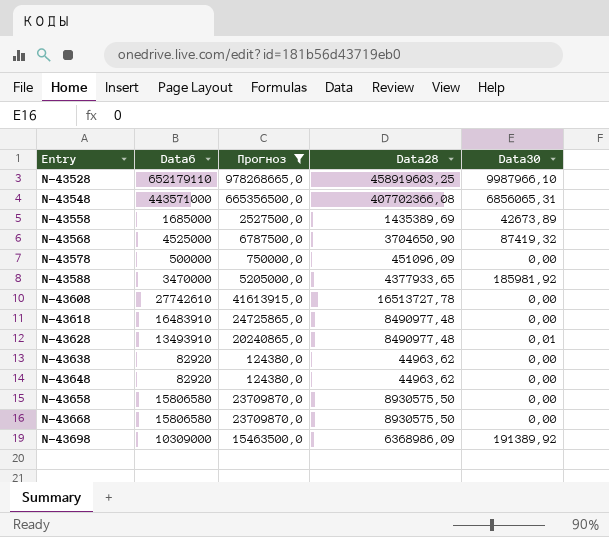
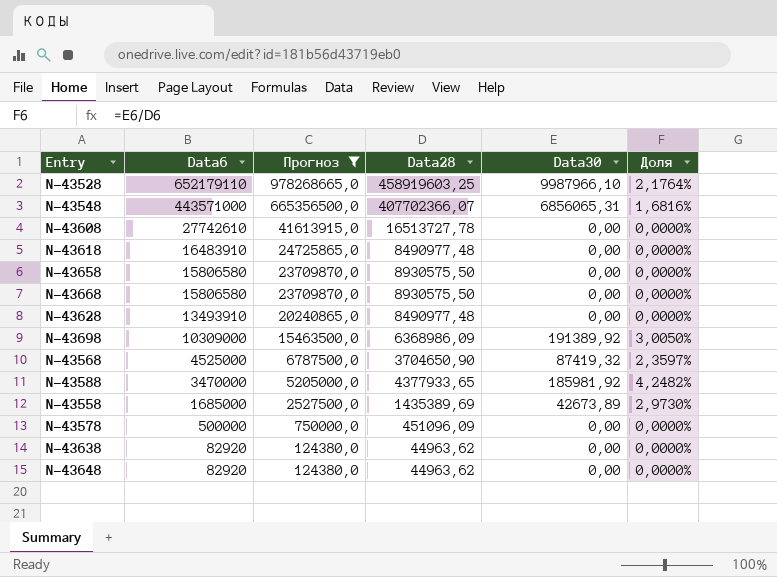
row order: Entry ascending -> Data6 descending
column Доля | formula: none -> [Data30] / [Data28]
N-43548 | Data28: 407702366,08 -> 407702366,07
N-43628 | Data30: 0,01 -> 0,00

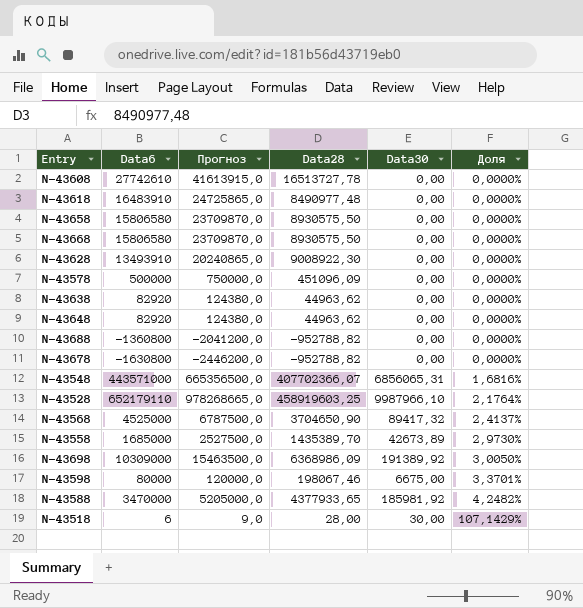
filter: Прогноз >= 124380,0 -> none
row order: Data6 descending -> Доля ascending
N-43628 | Data28: 8490977,48 -> 9008922,30
N-43568 | Data30: 87419,32 -> 89417,32
N-43568 | Доля: 2,3597% -> 2,4137%
N-43558 | Data28: 1435389,69 -> 1435389,70

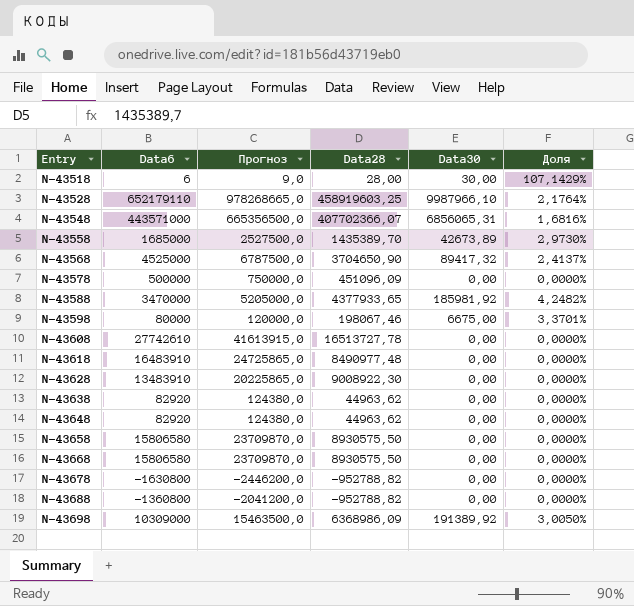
row order: Доля ascending -> Entry ascending
N-43628 | Data6: 13493910 -> 13483910
N-43628 | Прогноз: 20240865,0 -> 20225865,0

